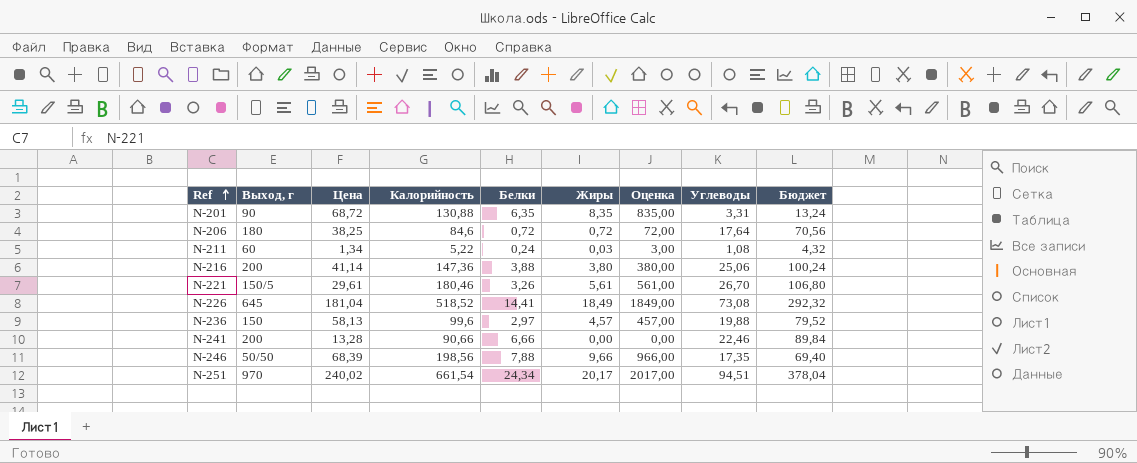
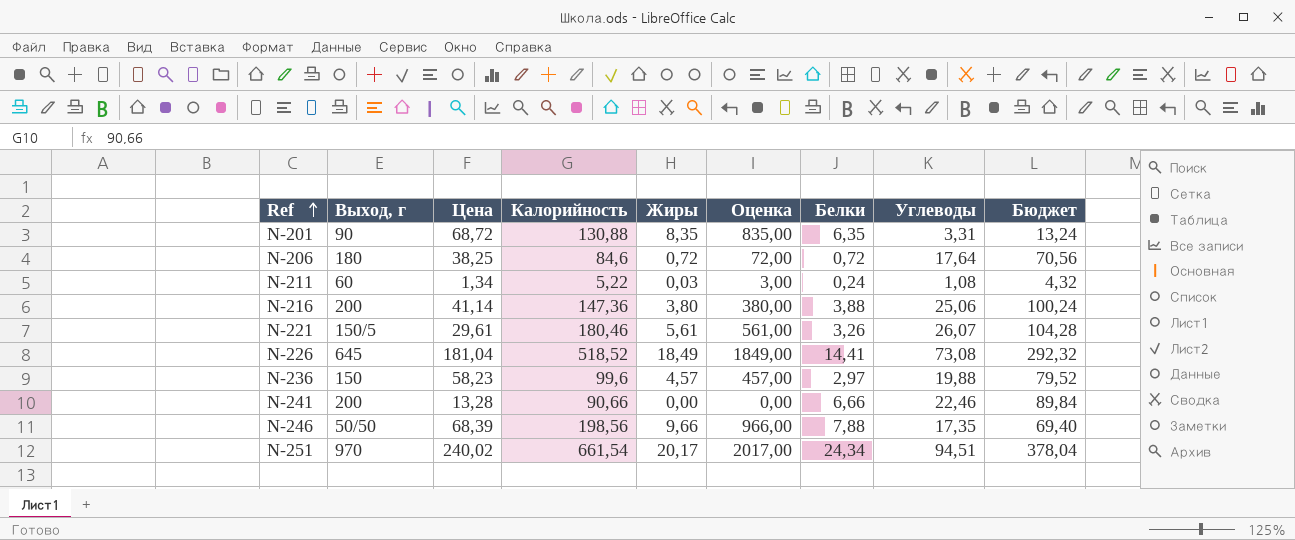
column Белки | position: 5 -> 7
N-221 | Углеводы: 26,70 -> 26,07
N-221 | Бюджет: 106,80 -> 104,28
N-236 | Цена: 58,13 -> 58,23

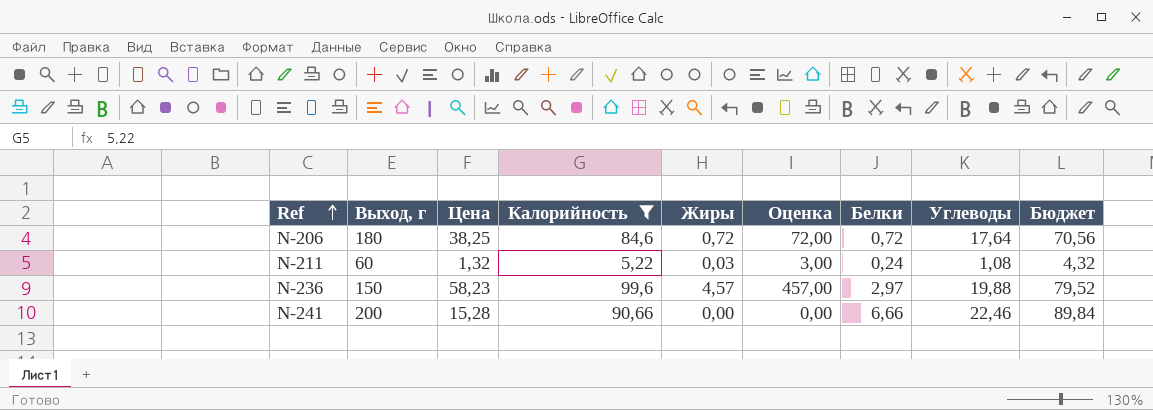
filter: none -> Калорийность <= 99,6
N-211 | Цена: 1,34 -> 1,32
N-241 | Цена: 13,28 -> 15,28

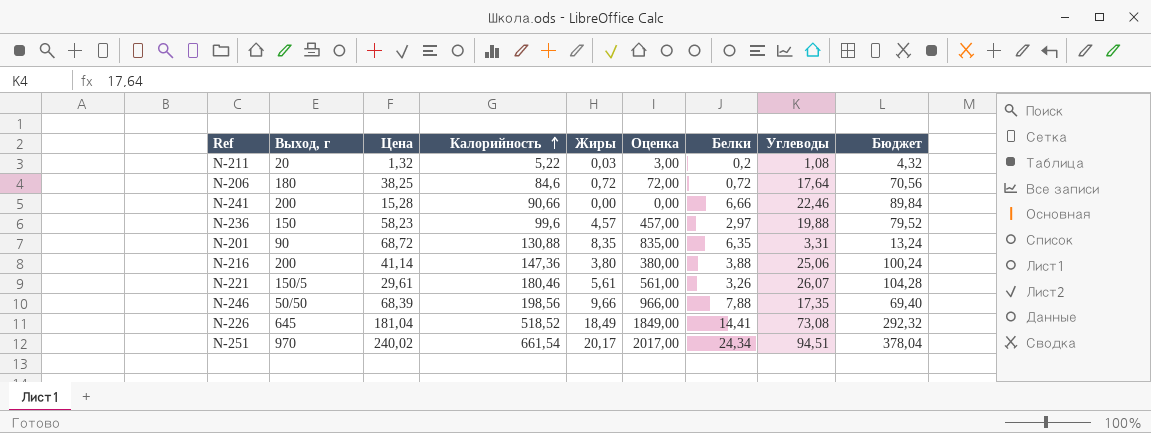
filter: Калорийность <= 99,6 -> none
row order: Ref ascending -> Калорийность ascending
N-211 | Выход, г: 60 -> 20
N-211 | Белки: 0,24 -> 0,2

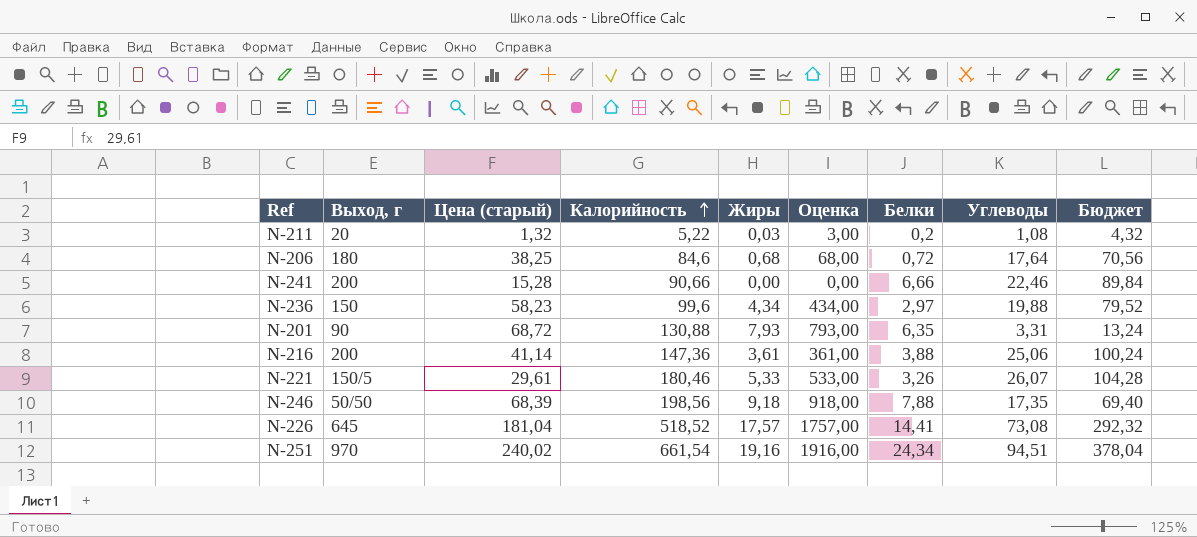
column name: Цена -> Цена (старый)
N-206 | Жиры: 0,72 -> 0,68
N-206 | Оценка: 72,00 -> 68,00
N-236 | Жиры: 4,57 -> 4,34
N-236 | Оценка: 457,00 -> 434,00
N-201 | Жиры: 8,35 -> 7,93
N-201 | Оценка: 835,00 -> 793,00
N-216 | Жиры: 3,80 -> 3,61
N-216 | Оценка: 380,00 -> 361,00
N-221 | Жиры: 5,61 -> 5,33
N-221 | Оценка: 561,00 -> 533,00
N-246 | Жиры: 9,66 -> 9,18
N-246 | Оценка: 966,00 -> 918,00
N-226 | Жиры: 18,49 -> 17,57
N-226 | Оценка: 1849,00 -> 1757,00
N-251 | Жиры: 20,17 -> 19,16
N-251 | Оценка: 2017,00 -> 1916,00

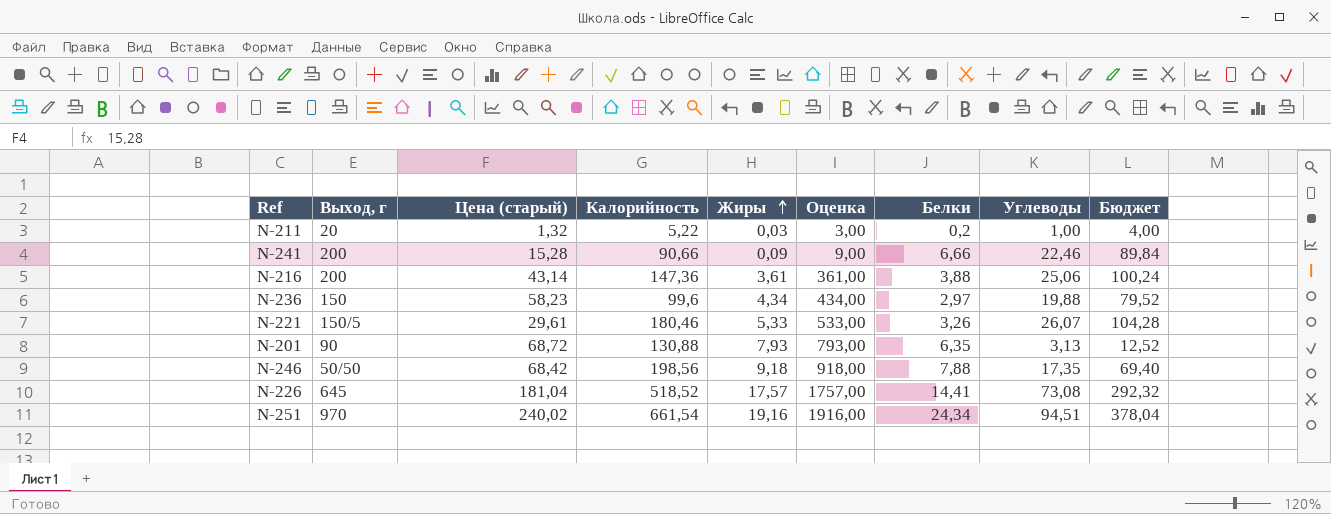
row order: Калорийность ascending -> Жиры ascending
row N-206: 180 | 38,25 | 84,6 | 0,68 | 68,00 | 0,72 | 17,64 | 70,56 -> none
N-211 | Углеводы: 1,08 -> 1,00
N-211 | Бюджет: 4,32 -> 4,00
N-241 | Жиры: 0,00 -> 0,09
N-241 | Оценка: 0,00 -> 9,00
N-216 | Цена (старый): 41,14 -> 43,14
N-201 | Углеводы: 3,31 -> 3,13
N-201 | Бюджет: 13,24 -> 12,52
N-246 | Цена (старый): 68,39 -> 68,42

